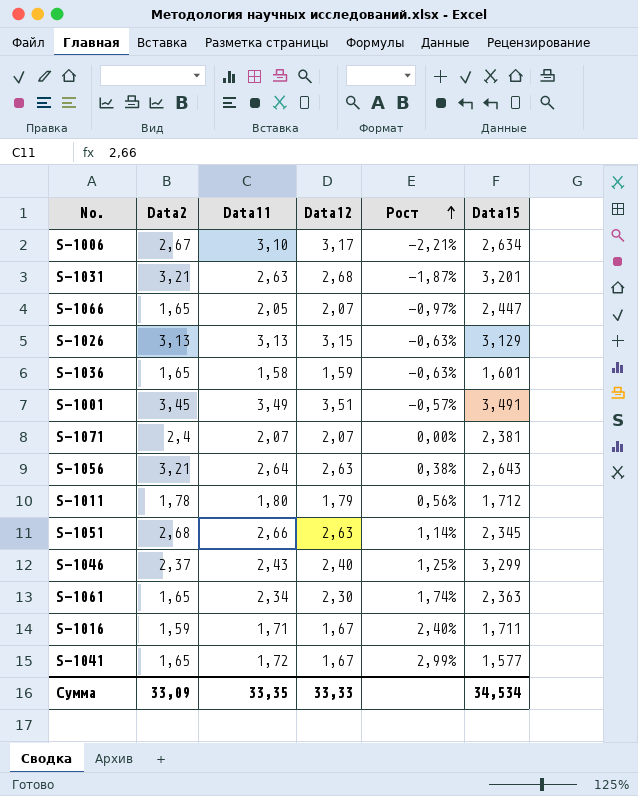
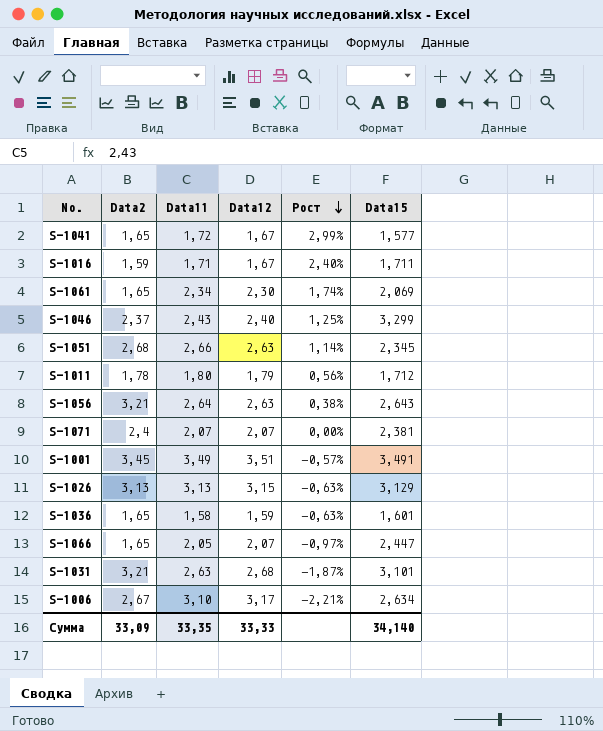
row order: Рост ascending -> Рост descending
S-1061 | Data15: 2,363 -> 2,069
S-1031 | Data15: 3,201 -> 3,101
Сумма | Data15: 34,534 -> 34,140

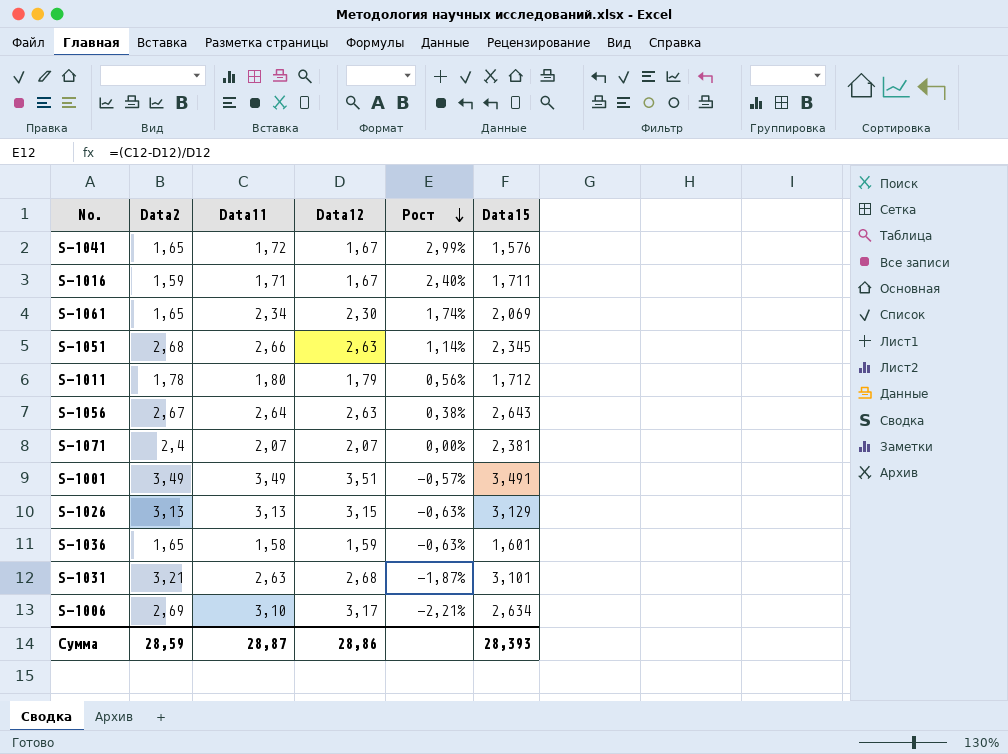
row S-1046: 2,37 | 2,43 | 2,40 | 1,25% | 3,299 -> none
row S-1066: 1,65 | 2,05 | 2,07 | -0,97% | 2,447 -> none
S-1041 | Data15: 1,577 -> 1,576
S-1056 | Data2: 3,21 -> 2,67
S-1001 | Data2: 3,45 -> 3,49
S-1006 | Data2: 2,67 -> 2,69
Сумма | Data2: 33,09 -> 28,59
Сумма | Data11: 33,35 -> 28,87
Сумма | Data12: 33,33 -> 28,86
Сумма | Data15: 34,140 -> 28,393

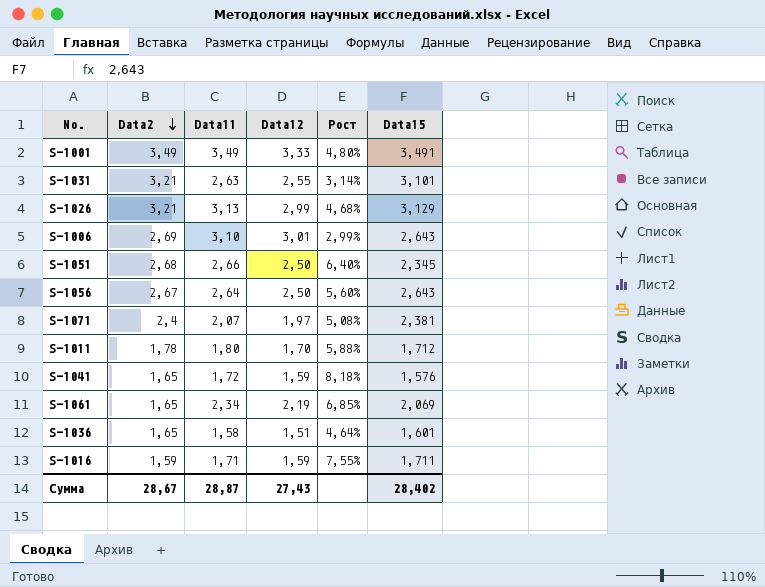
row order: Рост descending -> Data2 descending
S-1001 | Data12: 3,51 -> 3,33
S-1001 | Рост: -0,57% -> 4,80%
S-1031 | Data12: 2,68 -> 2,55
S-1031 | Рост: -1,87% -> 3,14%
S-1026 | Data2: 3,13 -> 3,21
S-1026 | Data12: 3,15 -> 2,99
S-1026 | Рост: -0,63% -> 4,68%
S-1006 | Data12: 3,17 -> 3,01
S-1006 | Рост: -2,21% -> 2,99%
S-1006 | Data15: 2,634 -> 2,643
S-1051 | Data12: 2,63 -> 2,50
S-1051 | Рост: 1,14% -> 6,40%
S-1056 | Data12: 2,63 -> 2,50
S-1056 | Рост: 0,38% -> 5,60%
S-1071 | Data12: 2,07 -> 1,97
S-1071 | Рост: 0,00% -> 5,08%
S-1011 | Data12: 1,79 -> 1,70
S-1011 | Рост: 0,56% -> 5,88%
S-1041 | Data12: 1,67 -> 1,59
S-1041 | Рост: 2,99% -> 8,18%
S-1061 | Data12: 2,30 -> 2,19
S-1061 | Рост: 1,74% -> 6,85%
S-1036 | Data12: 1,59 -> 1,51
S-1036 | Рост: -0,63% -> 4,64%
S-1016 | Data12: 1,67 -> 1,59
S-1016 | Рост: 2,40% -> 7,55%
Сумма | Data2: 28,59 -> 28,67
Сумма | Data12: 28,86 -> 27,43
Сумма | Data15: 28,393 -> 28,402

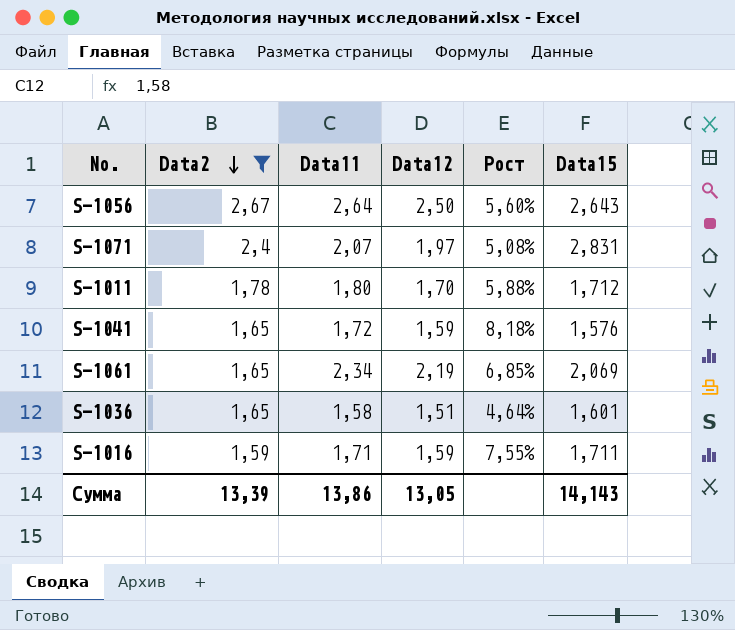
filter: none -> Data2 <= 2,67
S-1071 | Data15: 2,381 -> 2,831
Сумма | Data2: 28,67 -> 13,39
Сумма | Data11: 28,87 -> 13,86
Сумма | Data12: 27,43 -> 13,05
Сумма | Data15: 28,402 -> 14,143

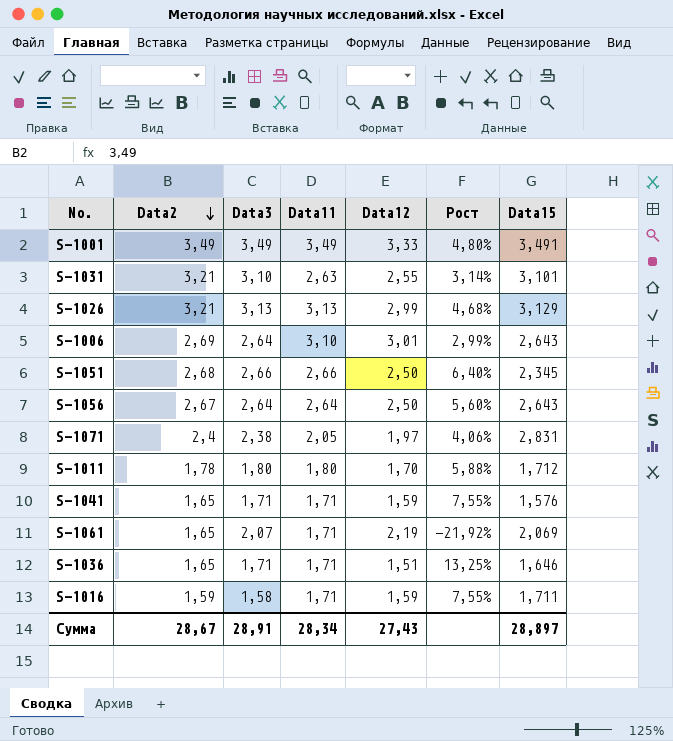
filter: Data2 <= 2,67 -> none
column Data3 | position: none -> 3
S-1071 | Data11: 2,07 -> 2,05
S-1071 | Рост: 5,08% -> 4,06%
S-1041 | Data11: 1,72 -> 1,71
S-1041 | Рост: 8,18% -> 7,55%
S-1061 | Data11: 2,34 -> 1,71
S-1061 | Рост: 6,85% -> -21,92%
S-1036 | Data11: 1,58 -> 1,71
S-1036 | Рост: 4,64% -> 13,25%
S-1036 | Data15: 1,601 -> 1,646
Сумма | Data2: 13,39 -> 28,67
Сумма | Data11: 13,86 -> 28,34
Сумма | Data12: 13,05 -> 27,43
Сумма | Data15: 14,143 -> 28,897

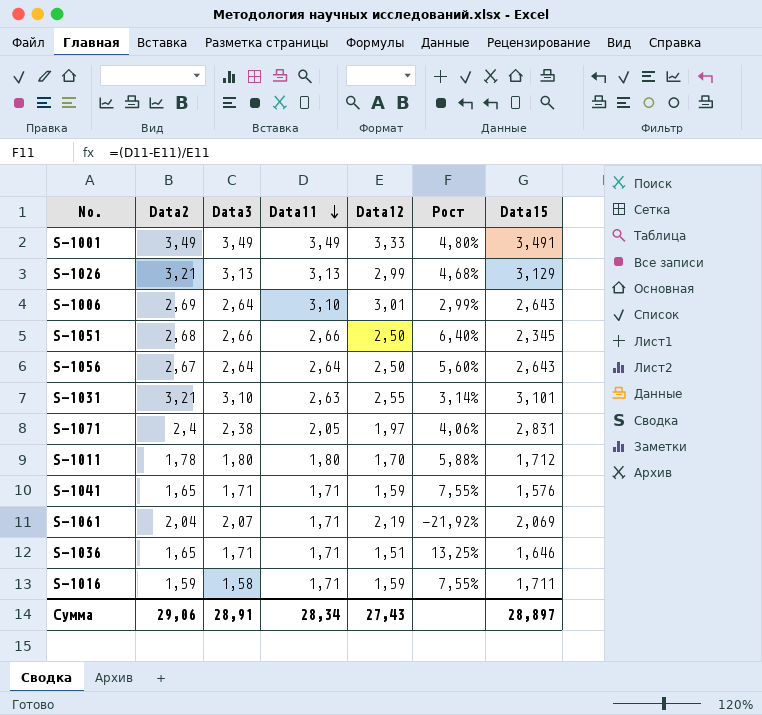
row order: Data2 descending -> Data11 descending
S-1061 | Data2: 1,65 -> 2,04
Сумма | Data2: 28,67 -> 29,06

